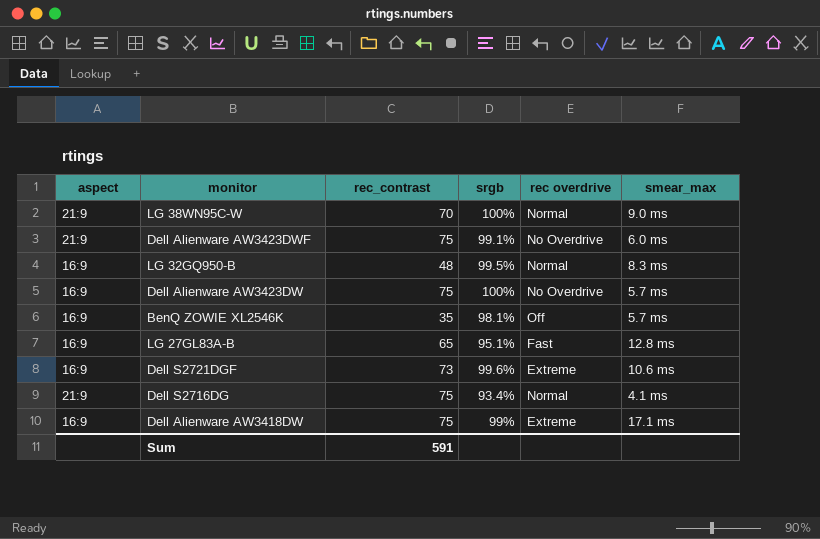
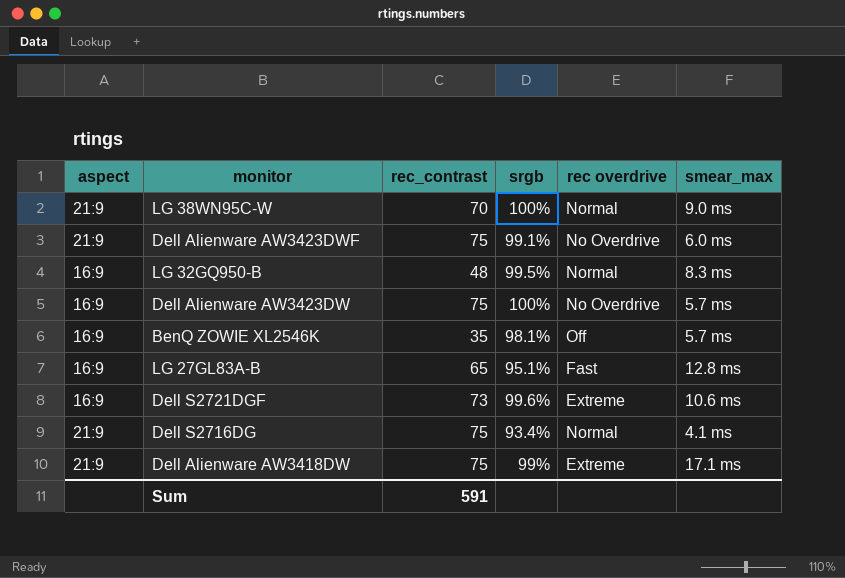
Dell Alienware AW3418DW | aspect: 16:9 -> 21:9

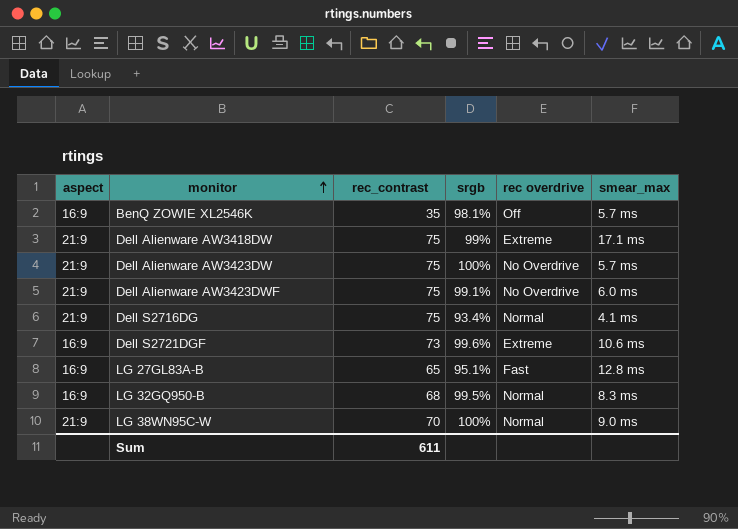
row order: none -> monitor ascending
Dell Alienware AW3423DW | aspect: 16:9 -> 21:9
LG 32GQ950-B | rec_contrast: 48 -> 68
Sum | rec_contrast: 591 -> 611

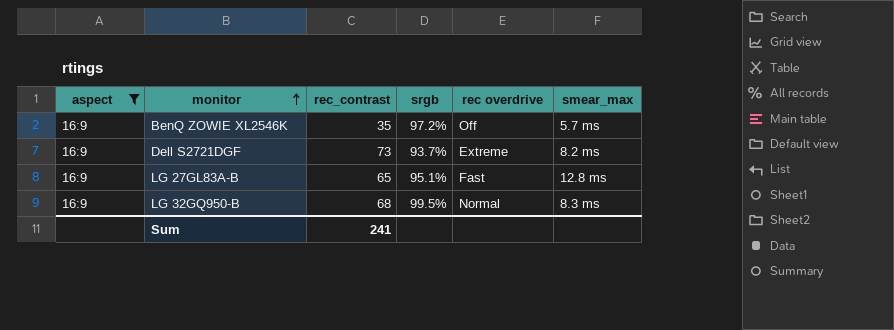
filter: none -> aspect = 16:9
BenQ ZOWIE XL2546K | srgb: 98.1% -> 97.2%
Dell S2721DGF | srgb: 99.6% -> 93.7%
Dell S2721DGF | smear_max: 10.6 ms -> 8.2 ms
Sum | rec_contrast: 611 -> 241

